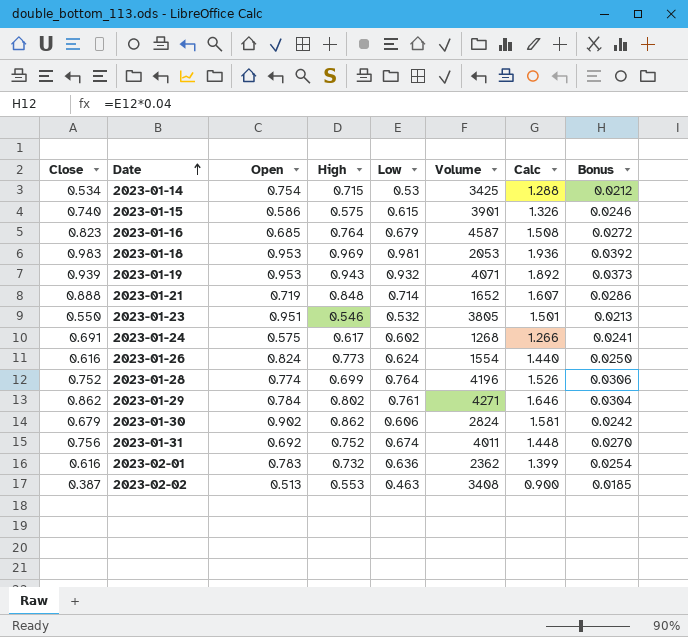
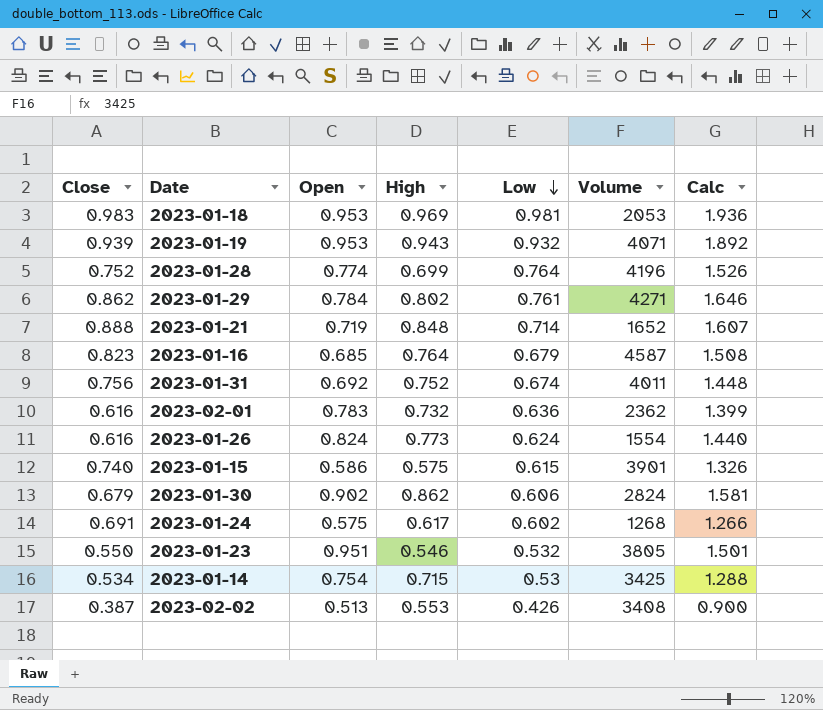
row order: Date ascending -> Low descending
column Bonus | formula: [Low] * 0.04 -> none
2023-02-02 | Low: 0.463 -> 0.426

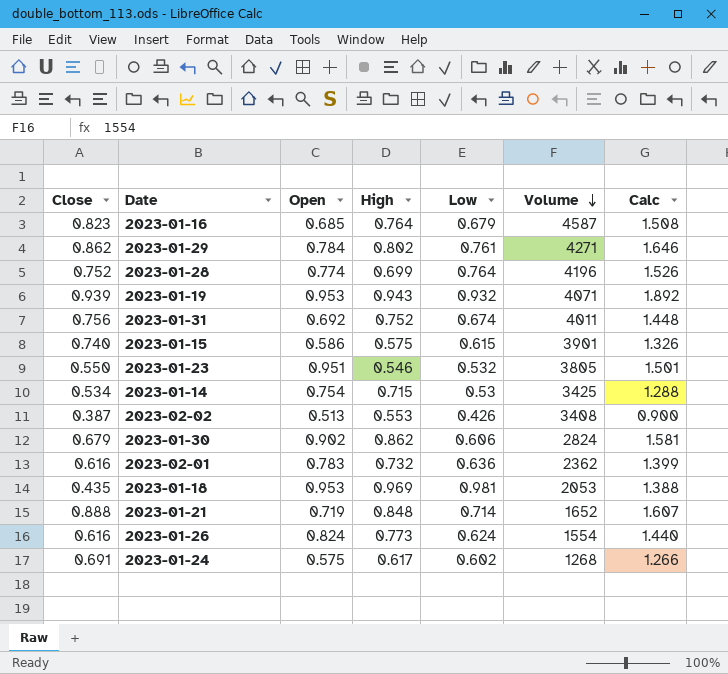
row order: Low descending -> Volume descending
2023-01-18 | Close: 0.983 -> 0.435
2023-01-18 | Calc: 1.936 -> 1.388

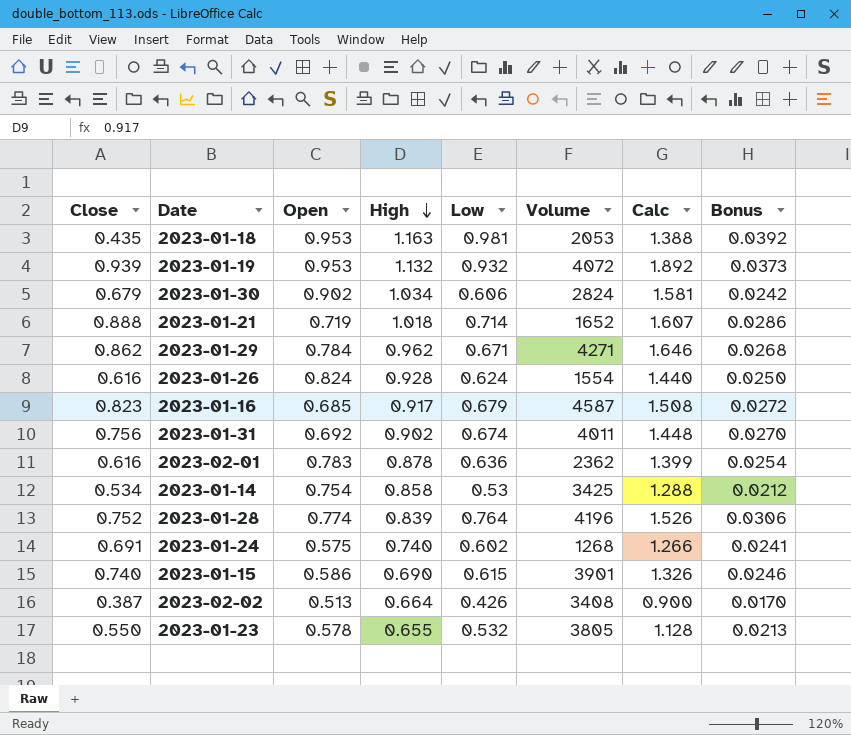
row order: Volume descending -> High descending
column Bonus | formula: none -> [Low] * 0.04
2023-01-18 | High: 0.969 -> 1.163
2023-01-19 | High: 0.943 -> 1.132
2023-01-19 | Volume: 4071 -> 4072
2023-01-30 | High: 0.862 -> 1.034
2023-01-21 | High: 0.848 -> 1.018
2023-01-29 | High: 0.802 -> 0.962
2023-01-29 | Low: 0.761 -> 0.671
2023-01-26 | High: 0.773 -> 0.928
2023-01-16 | High: 0.764 -> 0.917
2023-01-31 | High: 0.752 -> 0.902
2023-02-01 | High: 0.732 -> 0.878
2023-01-14 | High: 0.715 -> 0.858
2023-01-28 | High: 0.699 -> 0.839
2023-01-24 | High: 0.617 -> 0.740
2023-01-15 | High: 0.575 -> 0.690
2023-02-02 | High: 0.553 -> 0.664
2023-01-23 | Open: 0.951 -> 0.578
2023-01-23 | High: 0.546 -> 0.655
2023-01-23 | Calc: 1.501 -> 1.128

